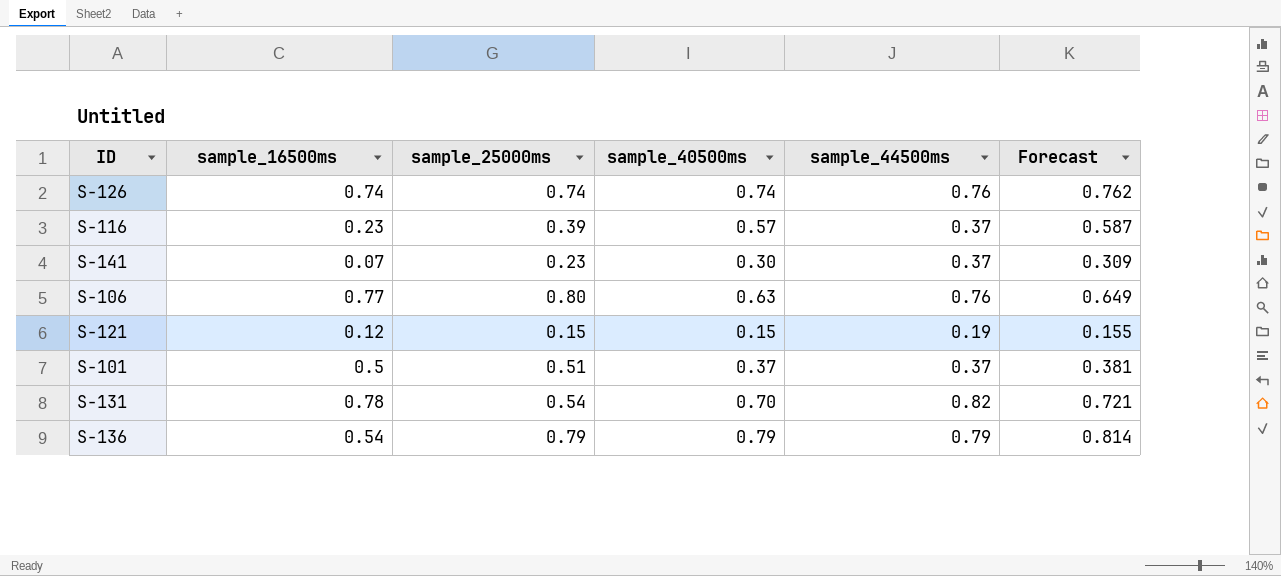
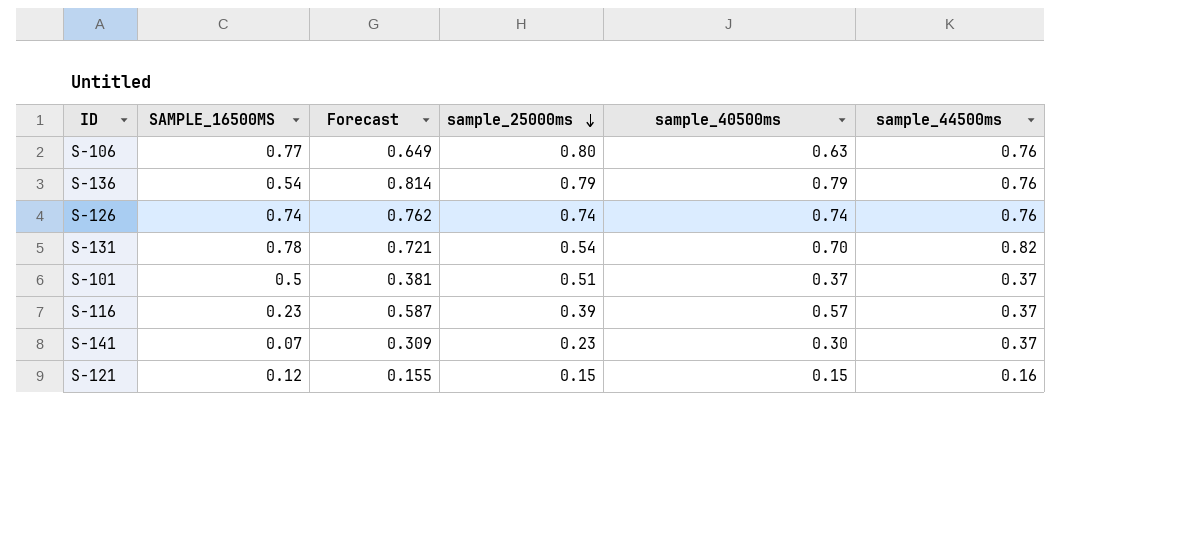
row order: none -> sample_25000ms descending
column name: sample_16500ms -> SAMPLE_16500MS
column Forecast | position: 6 -> 3
S-136 | sample_44500ms: 0.79 -> 0.76
S-121 | sample_44500ms: 0.19 -> 0.16

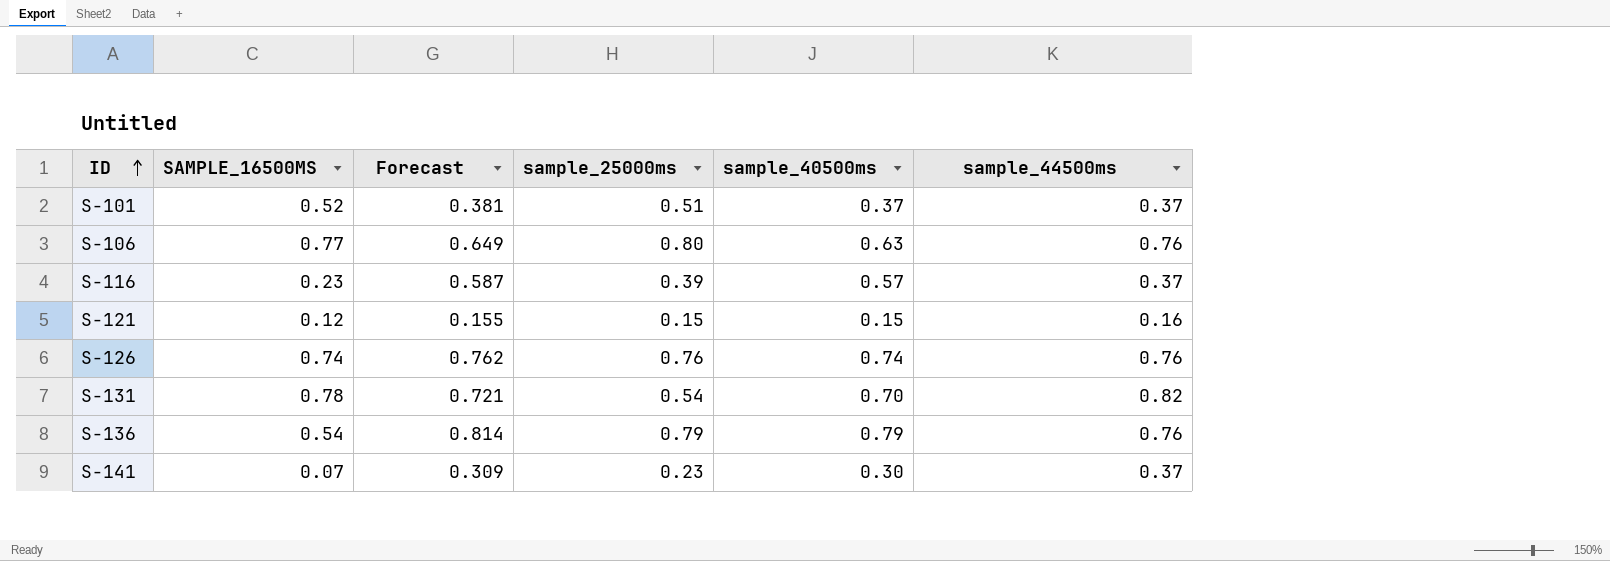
row order: sample_25000ms descending -> ID ascending
S-101 | SAMPLE_16500MS: 0.5 -> 0.52
S-126 | sample_25000ms: 0.74 -> 0.76

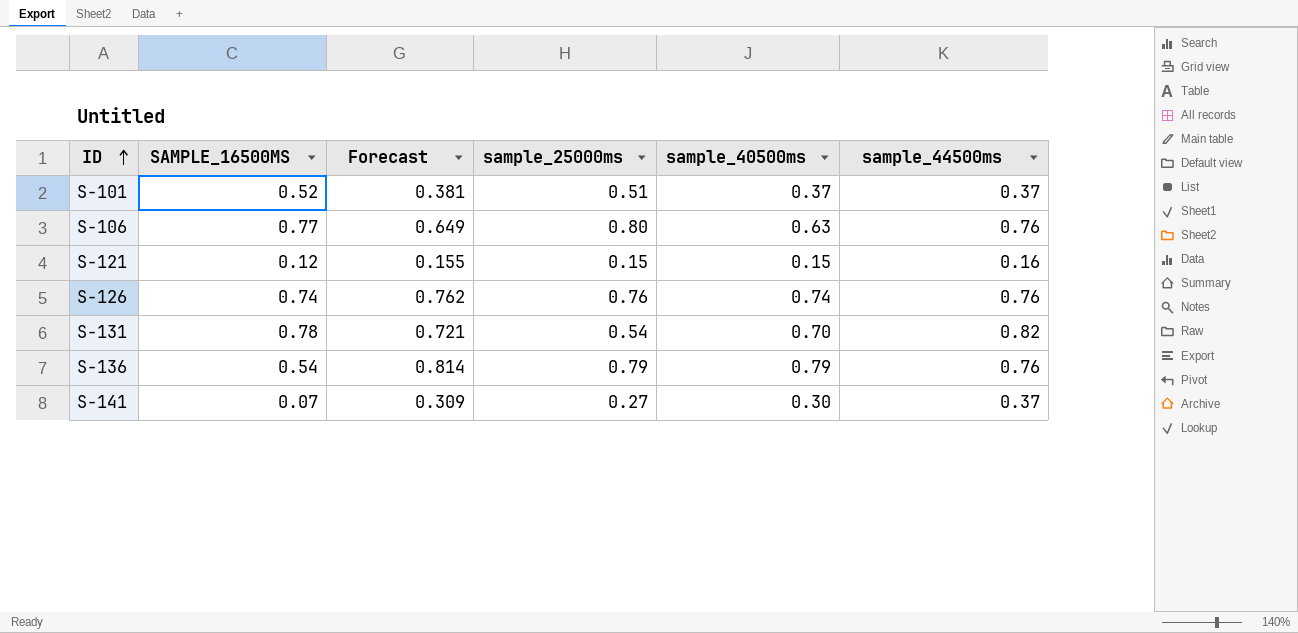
row S-116: 0.23 | 0.587 | 0.39 | 0.57 | 0.37 -> none
S-141 | sample_25000ms: 0.23 -> 0.27

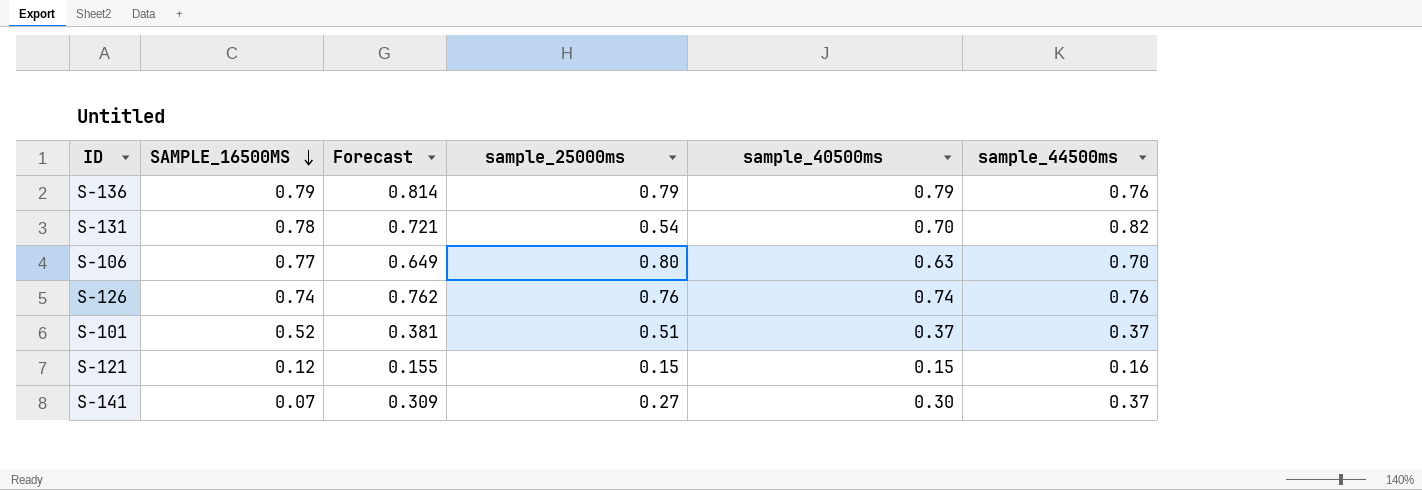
row order: ID ascending -> SAMPLE_16500MS descending
S-136 | SAMPLE_16500MS: 0.54 -> 0.79
S-106 | sample_44500ms: 0.76 -> 0.70

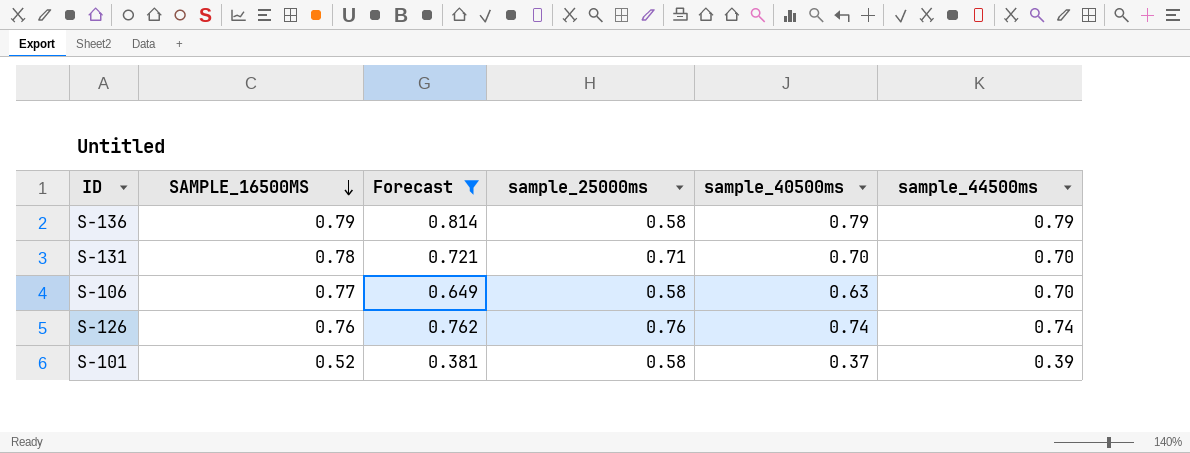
filter: none -> Forecast >= 0.381
S-136 | sample_25000ms: 0.79 -> 0.58
S-136 | sample_44500ms: 0.76 -> 0.79
S-131 | sample_25000ms: 0.54 -> 0.71
S-131 | sample_44500ms: 0.82 -> 0.70
S-106 | sample_25000ms: 0.80 -> 0.58
S-126 | SAMPLE_16500MS: 0.74 -> 0.76
S-126 | sample_44500ms: 0.76 -> 0.74
S-101 | sample_25000ms: 0.51 -> 0.58
S-101 | sample_44500ms: 0.37 -> 0.39

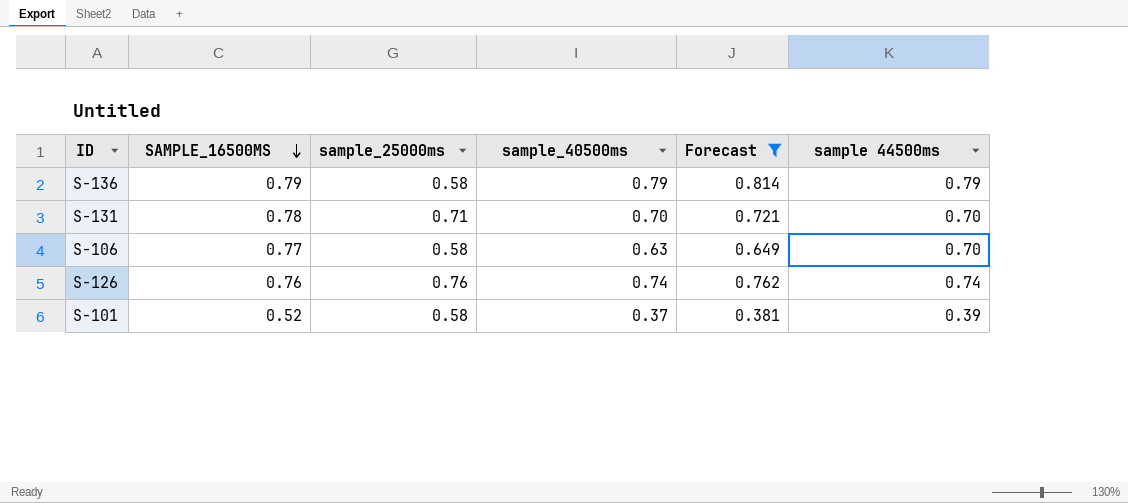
column Forecast | position: 3 -> 5
column name: sample_44500ms -> sample 44500ms

